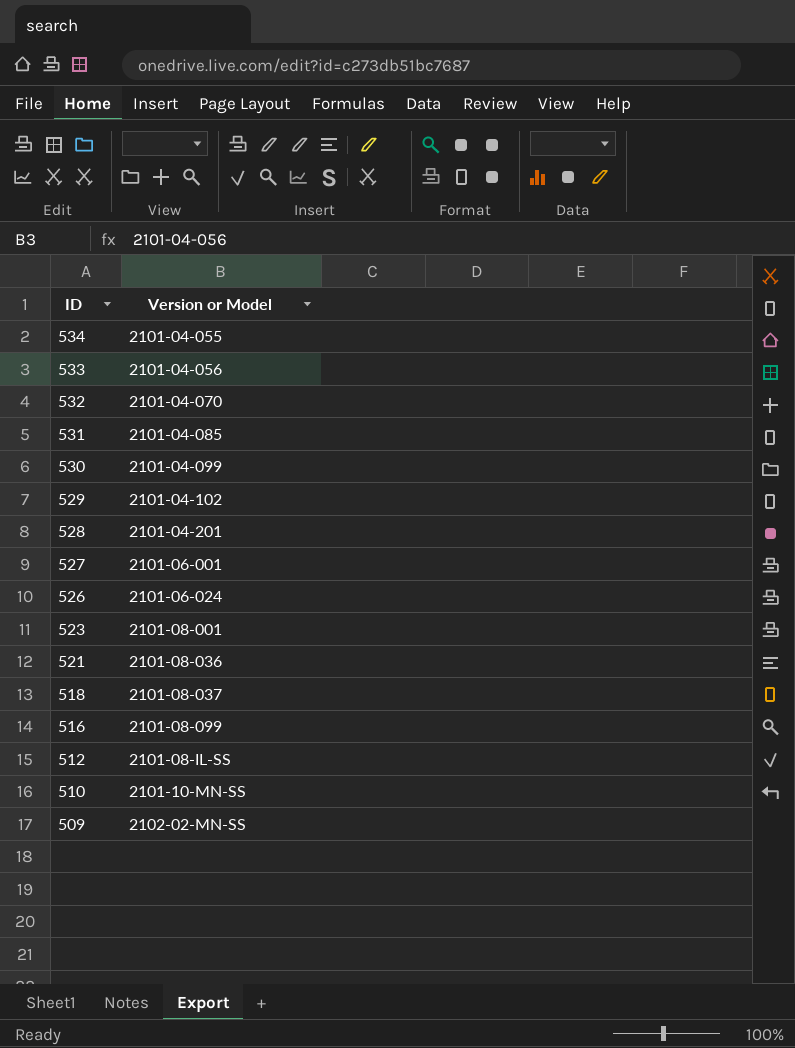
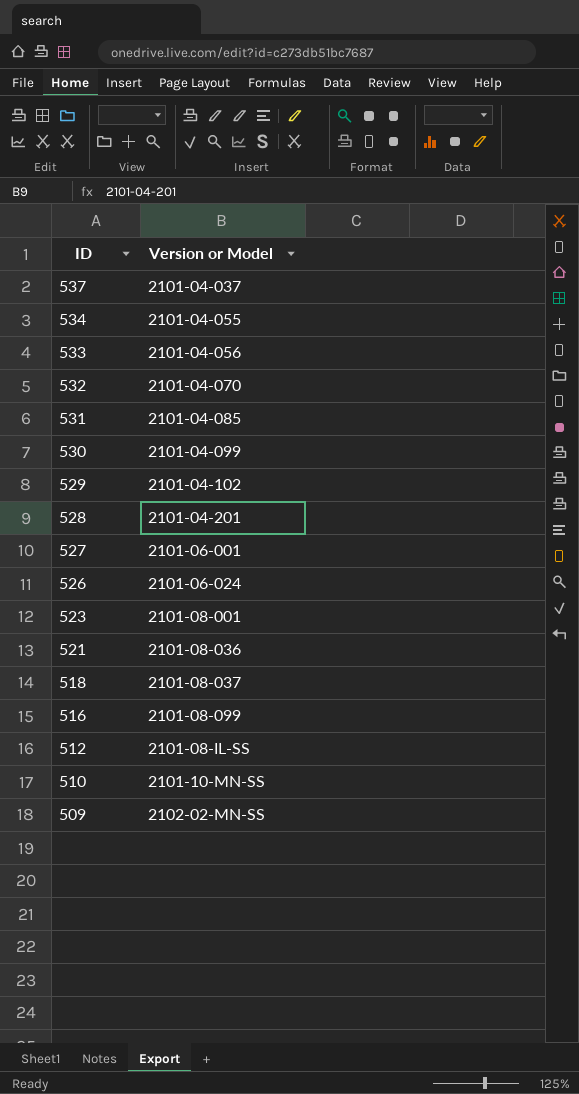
row 537: none -> 2101-04-037

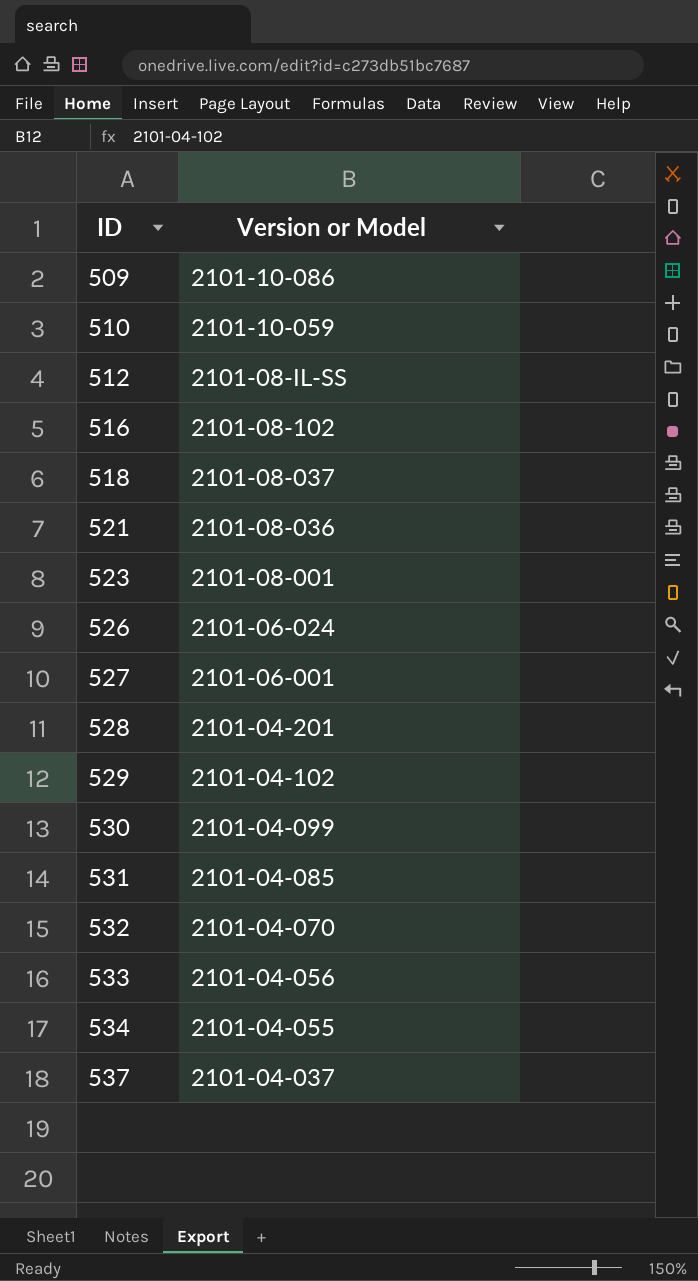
row order: ID descending -> ID ascending
509 | Version or Model: 2102-02-MN-SS -> 2101-10-086
510 | Version or Model: 2101-10-MN-SS -> 2101-10-059
516 | Version or Model: 2101-08-099 -> 2101-08-102

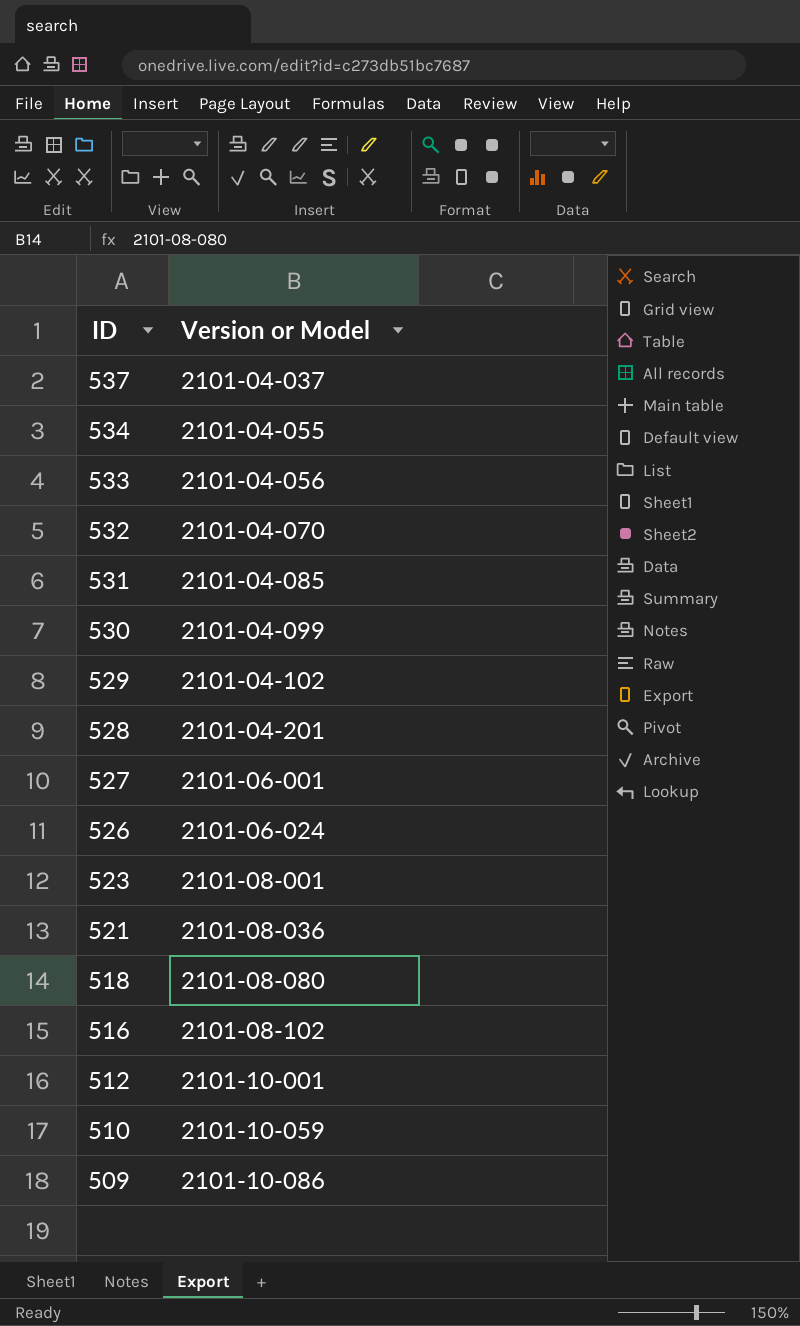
row order: ID ascending -> ID descending
518 | Version or Model: 2101-08-037 -> 2101-08-080
512 | Version or Model: 2101-08-IL-SS -> 2101-10-001

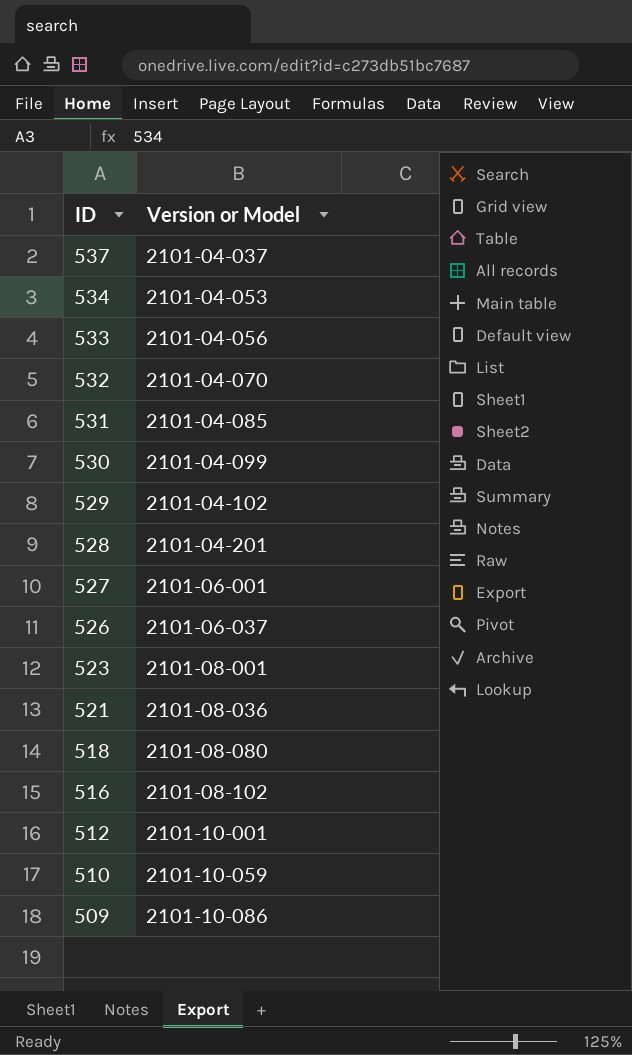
534 | Version or Model: 2101-04-055 -> 2101-04-053
526 | Version or Model: 2101-06-024 -> 2101-06-037

